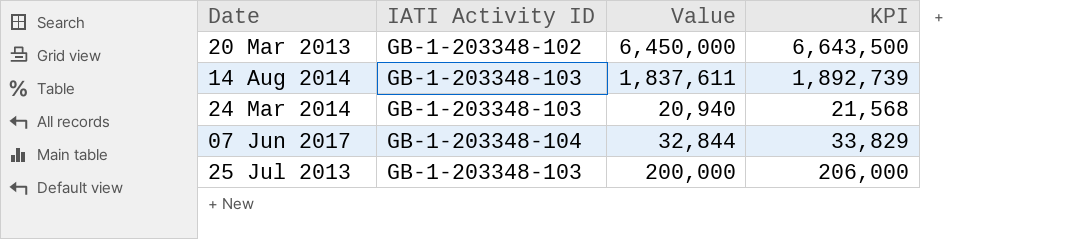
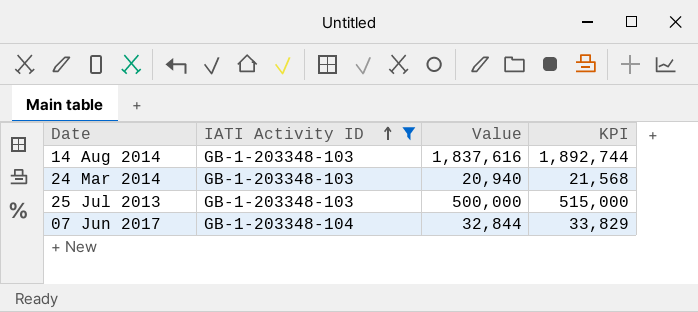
filter: none -> IATI Activity ID != GB-1-203348-102
row order: none -> IATI Activity ID ascending
14 Aug 2014 | Value: 1,837,611 -> 1,837,616
14 Aug 2014 | KPI: 1,892,739 -> 1,892,744
25 Jul 2013 | Value: 200,000 -> 500,000
25 Jul 2013 | KPI: 206,000 -> 515,000

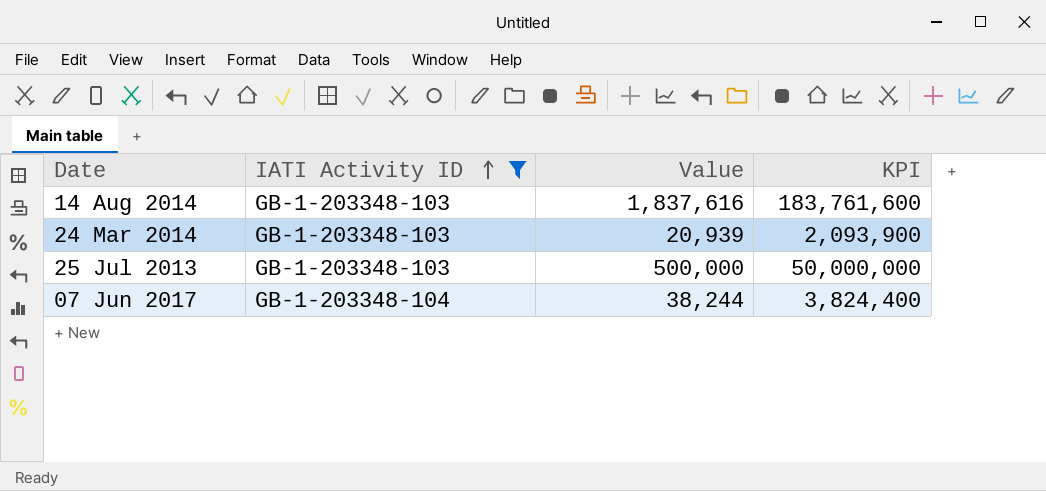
column KPI | formula: [Value] * 1.03 -> [Value] * 100
24 Mar 2014 | Value: 20,940 -> 20,939
07 Jun 2017 | Value: 32,844 -> 38,244

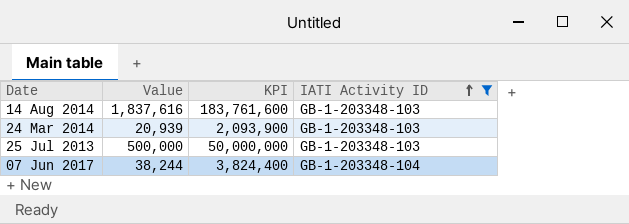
column IATI Activity ID | position: 2 -> 4

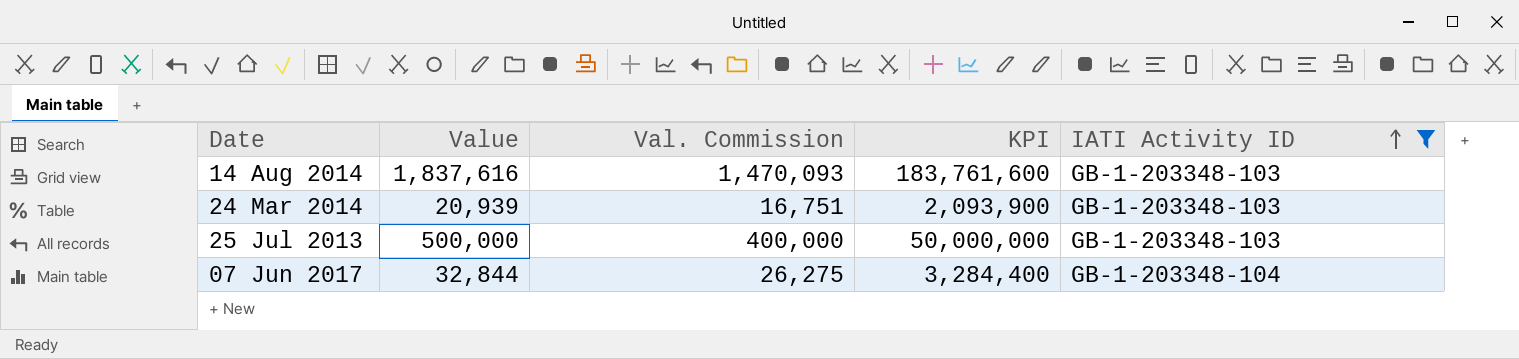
column Val. Commission | formula: none -> [Value] * 0.8
07 Jun 2017 | Value: 38,244 -> 32,844
07 Jun 2017 | KPI: 3,824,400 -> 3,284,400

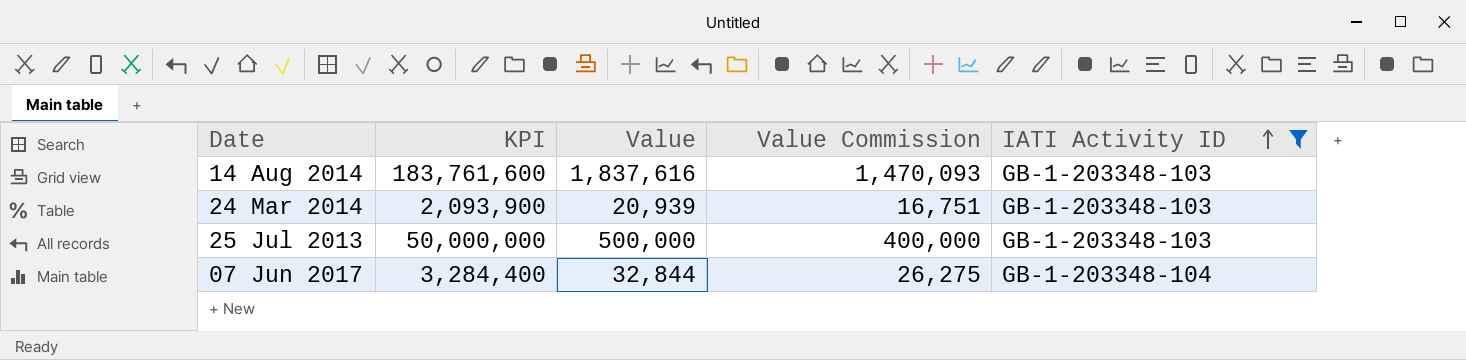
column KPI | position: 4 -> 2
column name: Val. Commission -> Value Commission

